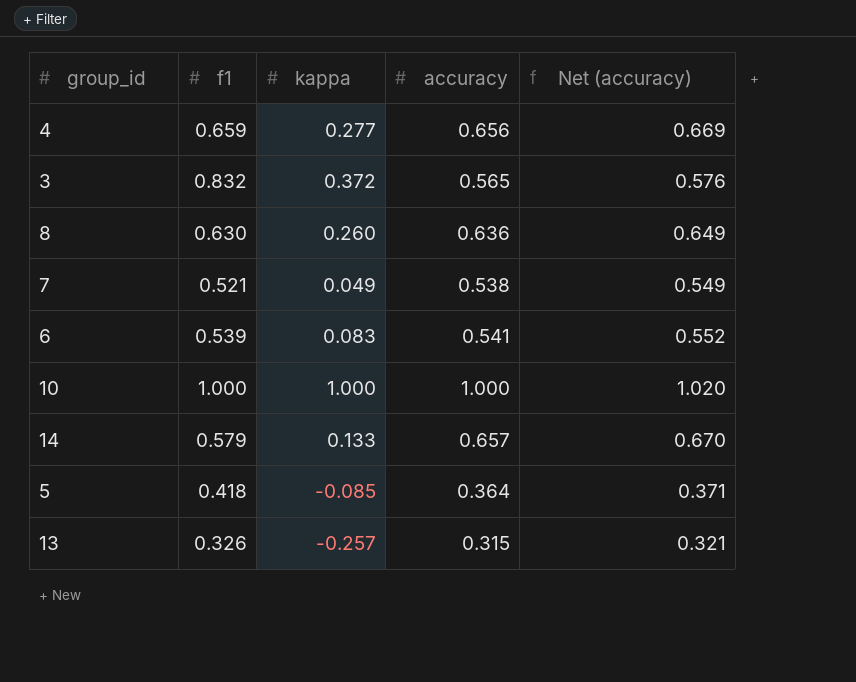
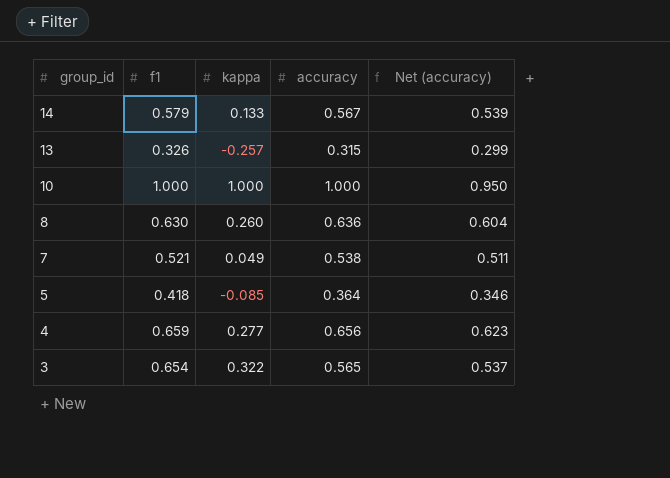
row order: none -> group_id descending
column Net (accuracy) | formula: [accuracy] * 1.02 -> [accuracy] * 0.95
row 6: 0.539 | 0.083 | 0.541 | 0.552 -> none
14 | accuracy: 0.657 -> 0.567
3 | f1: 0.832 -> 0.654
3 | kappa: 0.372 -> 0.322

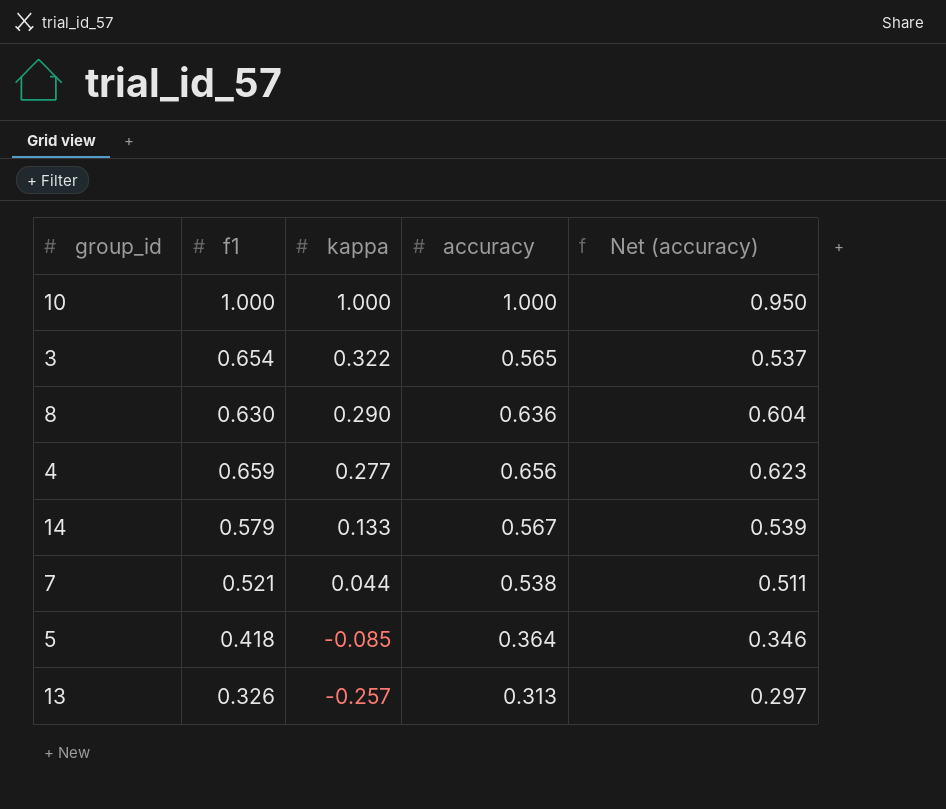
row order: group_id descending -> kappa descending
8 | kappa: 0.260 -> 0.290
7 | kappa: 0.049 -> 0.044
13 | accuracy: 0.315 -> 0.313
13 | Net (accuracy): 0.299 -> 0.297

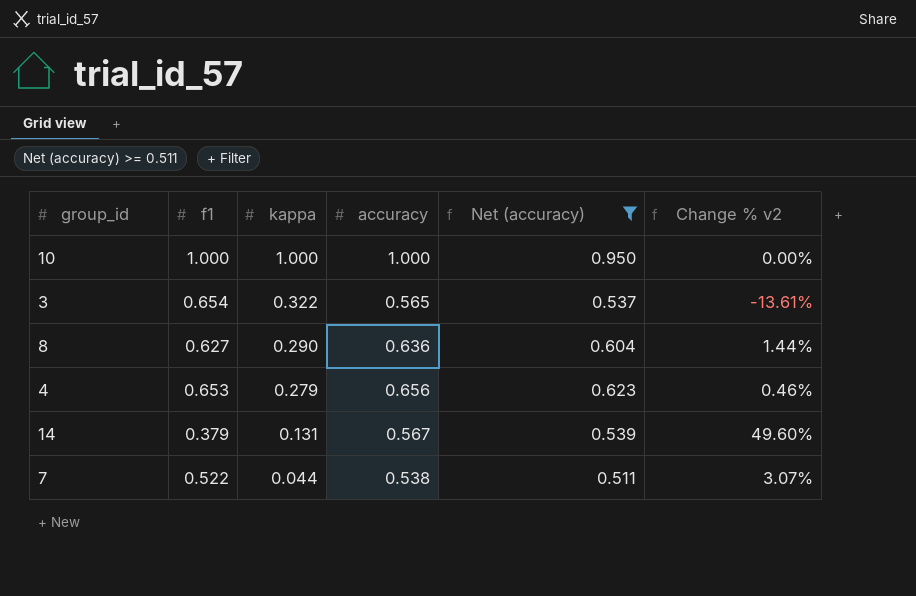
filter: none -> Net (accuracy) >= 0.511
column Change % v2 | formula: none -> ([accuracy] - [f1]) / [f1]
8 | f1: 0.630 -> 0.627
4 | f1: 0.659 -> 0.653
4 | kappa: 0.277 -> 0.279
14 | f1: 0.579 -> 0.379
14 | kappa: 0.133 -> 0.131
7 | f1: 0.521 -> 0.522

